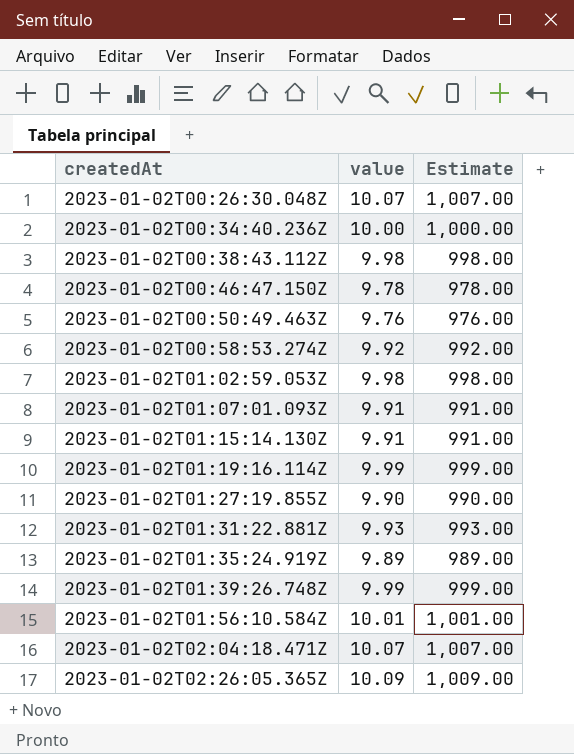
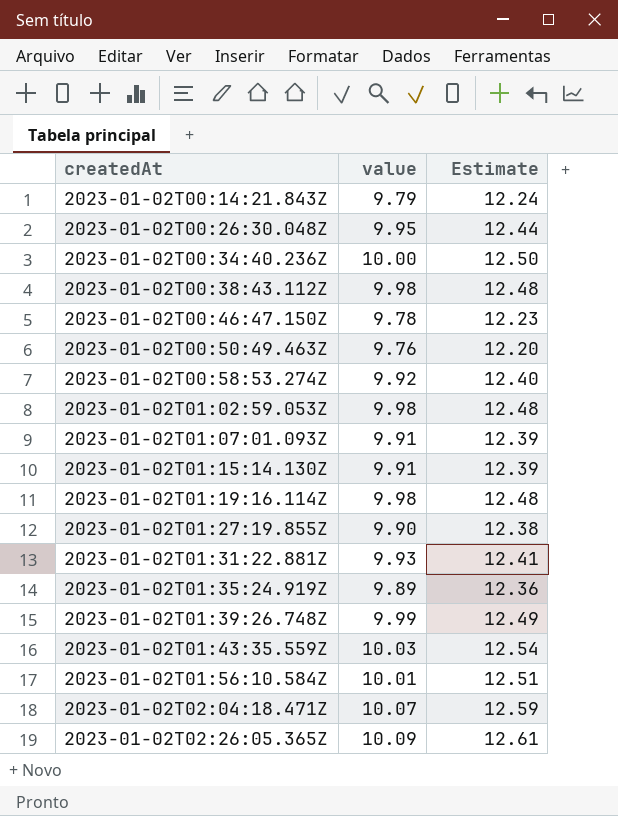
column Estimate | formula: [value] * 100 -> [value] * 1.25
row 2023-01-02T00:14:21.843Z: none -> 9.79 | 12.24
2023-01-02T00:26:30.048Z | value: 10.07 -> 9.95
2023-01-02T01:19:16.114Z | value: 9.99 -> 9.98
row 2023-01-02T01:43:35.559Z: none -> 10.03 | 12.54

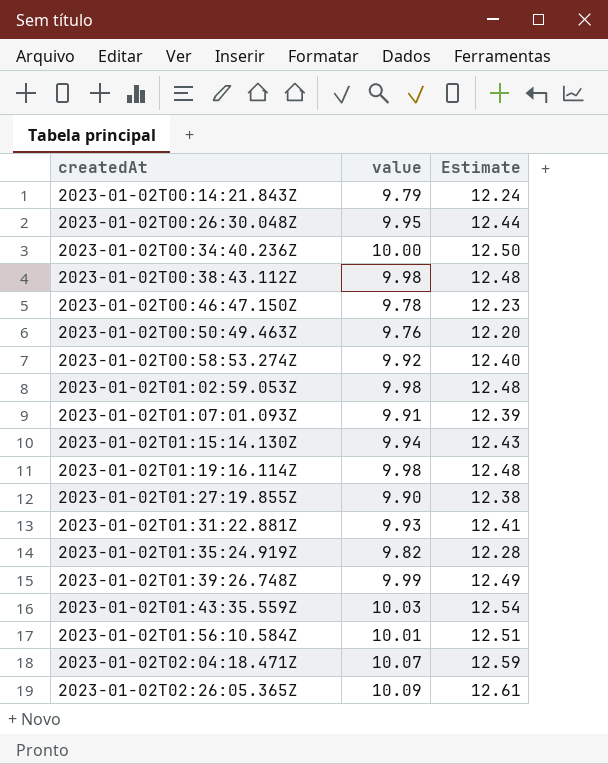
2023-01-02T01:15:14.130Z | value: 9.91 -> 9.94
2023-01-02T01:15:14.130Z | Estimate: 12.39 -> 12.43
2023-01-02T01:35:24.919Z | value: 9.89 -> 9.82
2023-01-02T01:35:24.919Z | Estimate: 12.36 -> 12.28

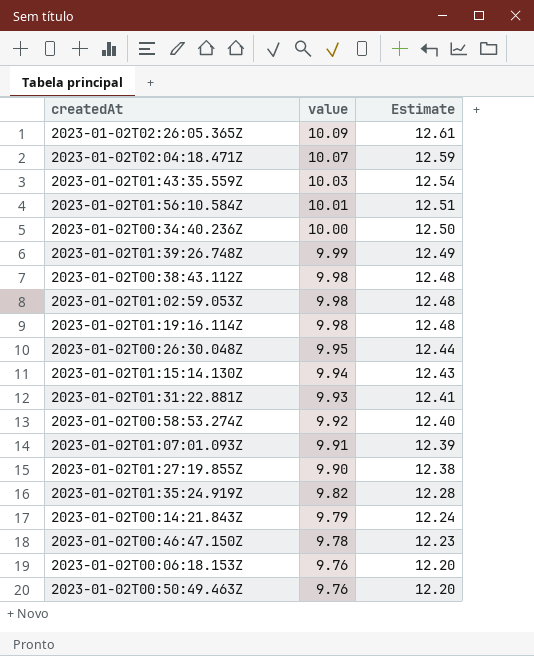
row order: createdAt ascending -> value descending
row 2023-01-02T00:06:18.153Z: none -> 9.76 | 12.20

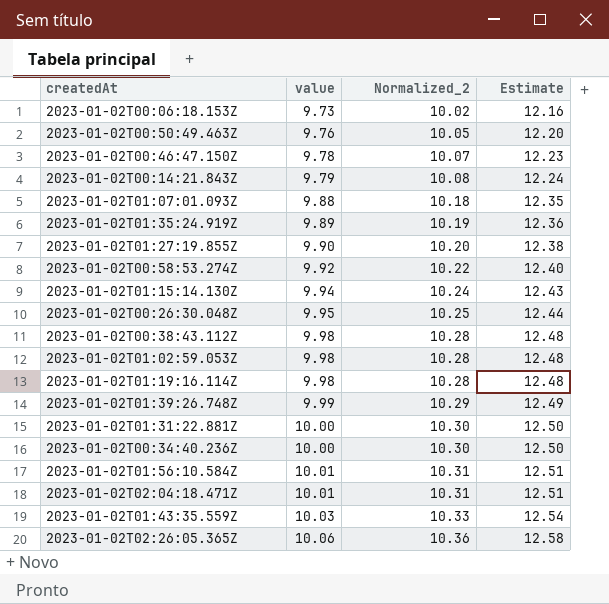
row order: value descending -> value ascending
column Normalized_2 | formula: none -> [value] * 1.03
2023-01-02T00:06:18.153Z | value: 9.76 -> 9.73
2023-01-02T00:06:18.153Z | Estimate: 12.20 -> 12.16
2023-01-02T01:07:01.093Z | value: 9.91 -> 9.88
2023-01-02T01:07:01.093Z | Estimate: 12.39 -> 12.35
2023-01-02T01:35:24.919Z | value: 9.82 -> 9.89
2023-01-02T01:35:24.919Z | Estimate: 12.28 -> 12.36
2023-01-02T01:31:22.881Z | value: 9.93 -> 10.00
2023-01-02T01:31:22.881Z | Estimate: 12.41 -> 12.50
2023-01-02T02:04:18.471Z | value: 10.07 -> 10.01
2023-01-02T02:04:18.471Z | Estimate: 12.59 -> 12.51
2023-01-02T02:26:05.365Z | value: 10.09 -> 10.06
2023-01-02T02:26:05.365Z | Estimate: 12.61 -> 12.58

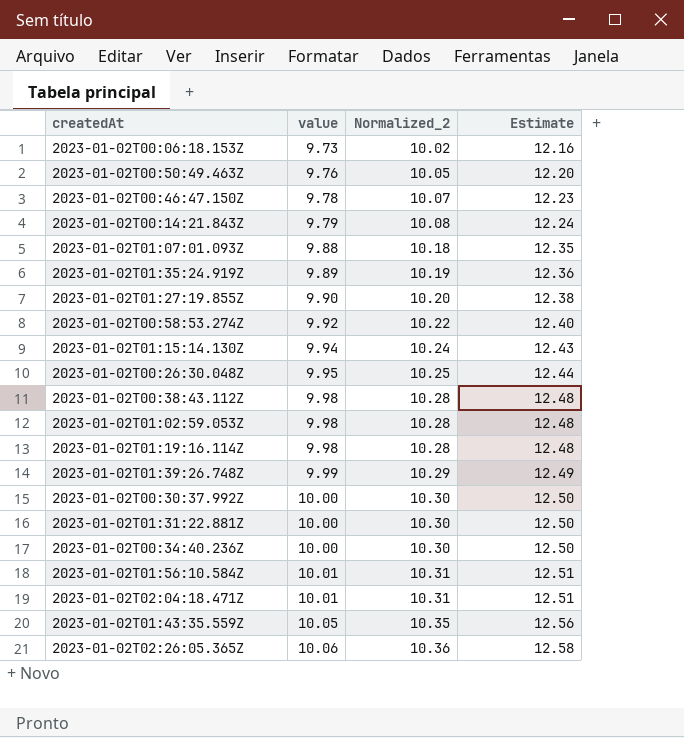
row 2023-01-02T00:30:37.992Z: none -> 10.00 | 10.30 | 12.50
2023-01-02T01:43:35.559Z | value: 10.03 -> 10.05
2023-01-02T01:43:35.559Z | Normalized_2: 10.33 -> 10.35
2023-01-02T01:43:35.559Z | Estimate: 12.54 -> 12.56

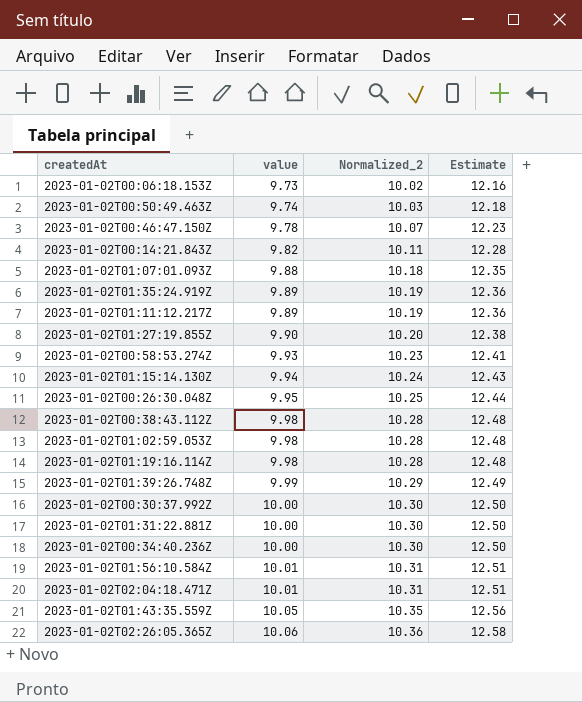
2023-01-02T00:50:49.463Z | value: 9.76 -> 9.74
2023-01-02T00:50:49.463Z | Normalized_2: 10.05 -> 10.03
2023-01-02T00:50:49.463Z | Estimate: 12.20 -> 12.18
2023-01-02T00:14:21.843Z | value: 9.79 -> 9.82
2023-01-02T00:14:21.843Z | Normalized_2: 10.08 -> 10.11
2023-01-02T00:14:21.843Z | Estimate: 12.24 -> 12.28
row 2023-01-02T01:11:12.217Z: none -> 9.89 | 10.19 | 12.36
2023-01-02T00:58:53.274Z | value: 9.92 -> 9.93
2023-01-02T00:58:53.274Z | Normalized_2: 10.22 -> 10.23
2023-01-02T00:58:53.274Z | Estimate: 12.40 -> 12.41

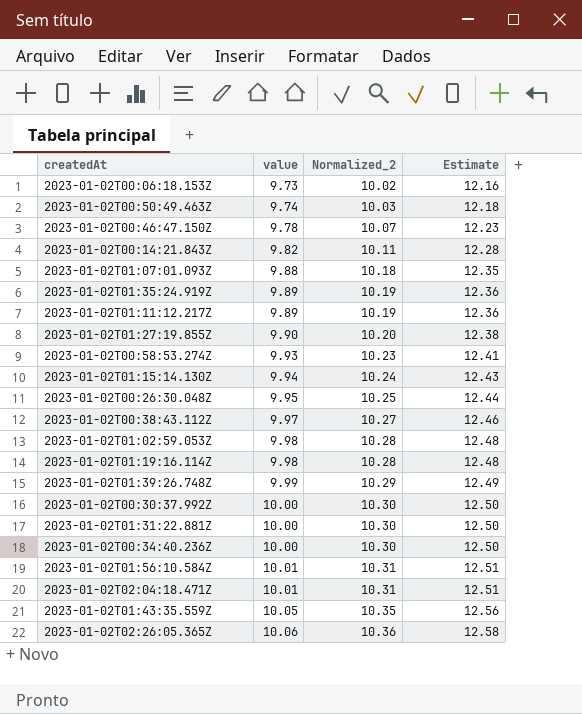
2023-01-02T00:38:43.112Z | value: 9.98 -> 9.97
2023-01-02T00:38:43.112Z | Normalized_2: 10.28 -> 10.27
2023-01-02T00:38:43.112Z | Estimate: 12.48 -> 12.46

